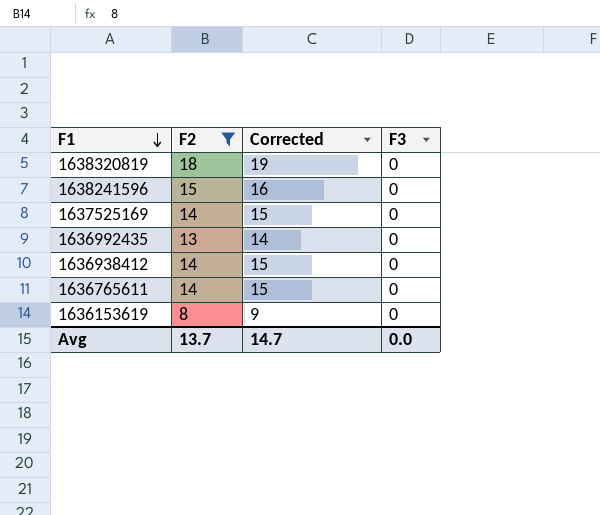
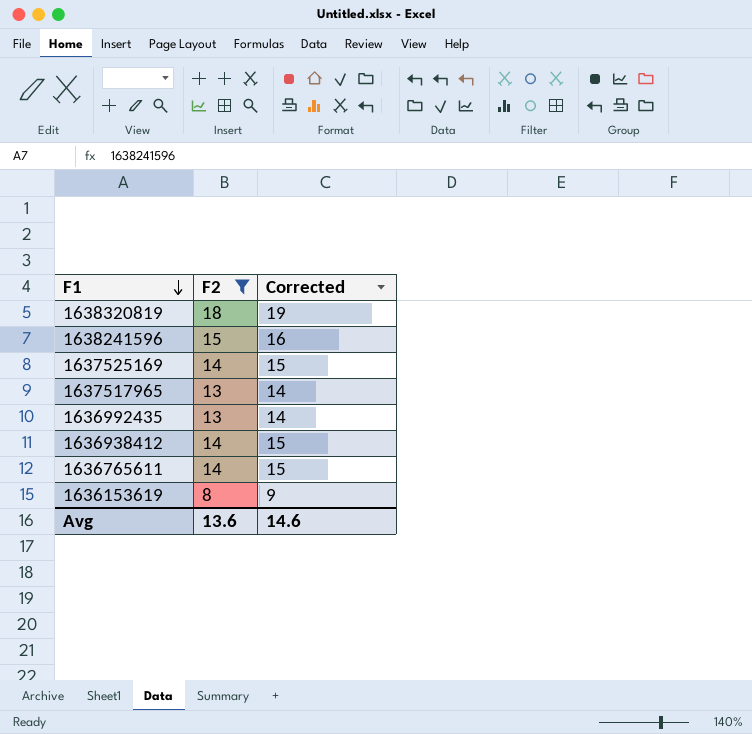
column F3 | position: 4 -> none
row 1637517965: none -> 13 | 14
Avg | F2: 13.7 -> 13.6
Avg | Corrected: 14.7 -> 14.6

